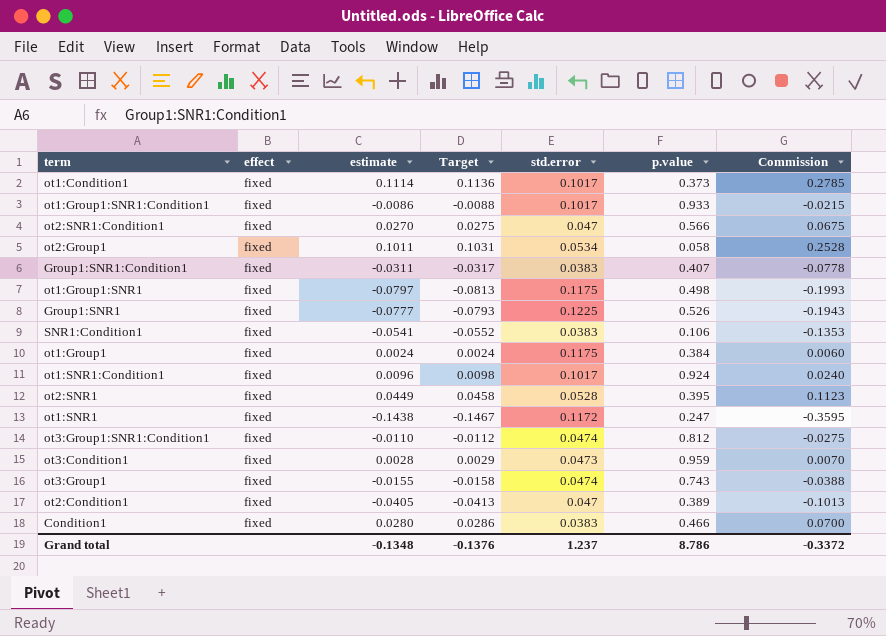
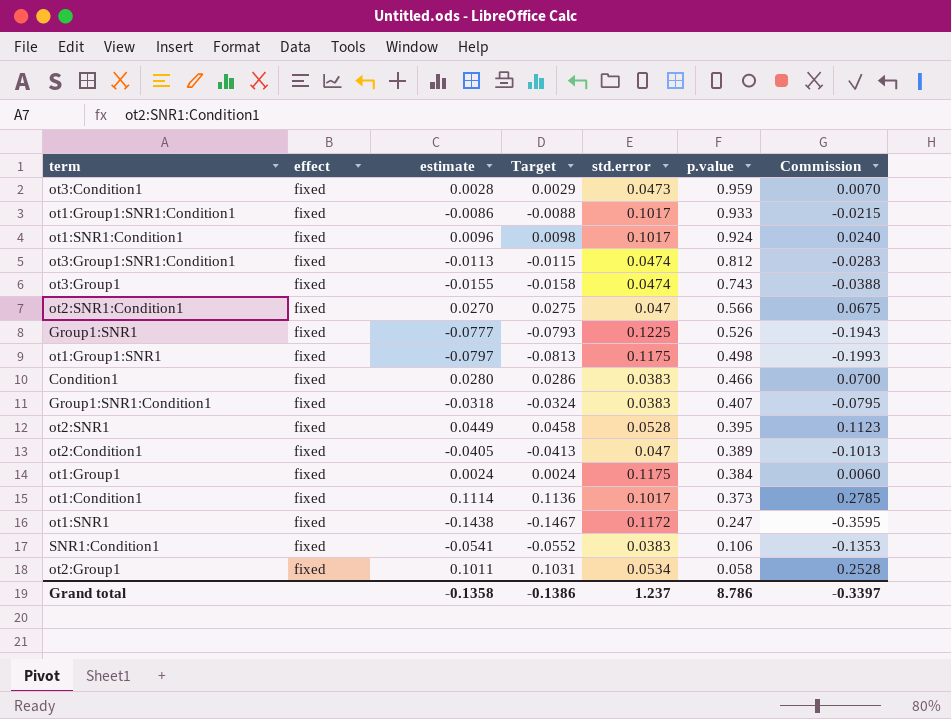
row order: none -> p.value descending
ot3:Group1:SNR1:Condition1 | estimate: -0.0110 -> -0.0113
ot3:Group1:SNR1:Condition1 | Target: -0.0112 -> -0.0115
ot3:Group1:SNR1:Condition1 | Commission: -0.0275 -> -0.0283
Group1:SNR1:Condition1 | estimate: -0.0311 -> -0.0318
Group1:SNR1:Condition1 | Target: -0.0317 -> -0.0324
Group1:SNR1:Condition1 | Commission: -0.0778 -> -0.0795
Grand total | estimate: -0.1348 -> -0.1358
Grand total | Target: -0.1376 -> -0.1386
Grand total | Commission: -0.3372 -> -0.3397

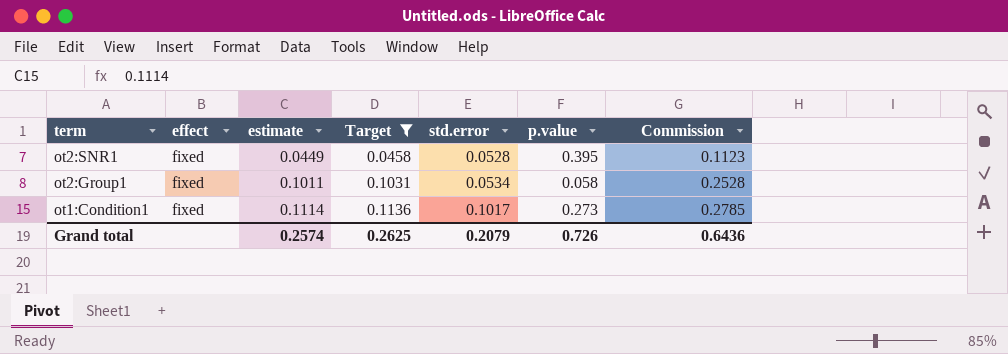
filter: none -> Target >= 0.0458
row order: p.value descending -> term descending
ot1:Condition1 | p.value: 0.373 -> 0.273
Grand total | estimate: -0.1358 -> 0.2574
Grand total | Target: -0.1386 -> 0.2625
Grand total | std.error: 1.237 -> 0.2079
Grand total | p.value: 8.786 -> 0.726
Grand total | Commission: -0.3397 -> 0.6436

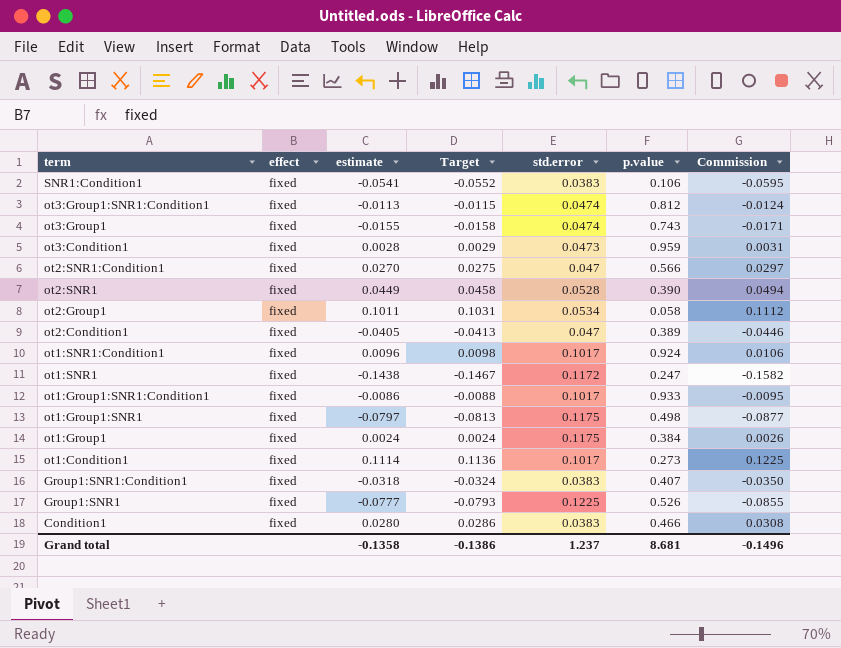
filter: Target >= 0.0458 -> none
column Commission | formula: [estimate] * 2.5 -> [estimate] * 1.1
ot2:SNR1 | p.value: 0.395 -> 0.390
Grand total | estimate: 0.2574 -> -0.1358
Grand total | Target: 0.2625 -> -0.1386
Grand total | std.error: 0.2079 -> 1.237
Grand total | p.value: 0.726 -> 8.681
Grand total | Commission: 0.6436 -> -0.1496

